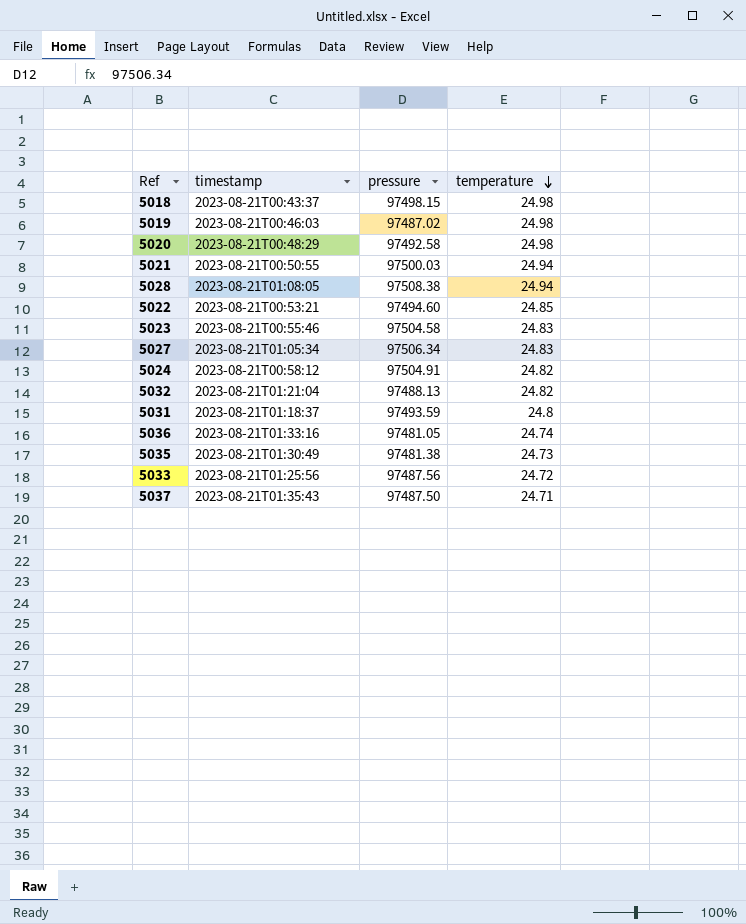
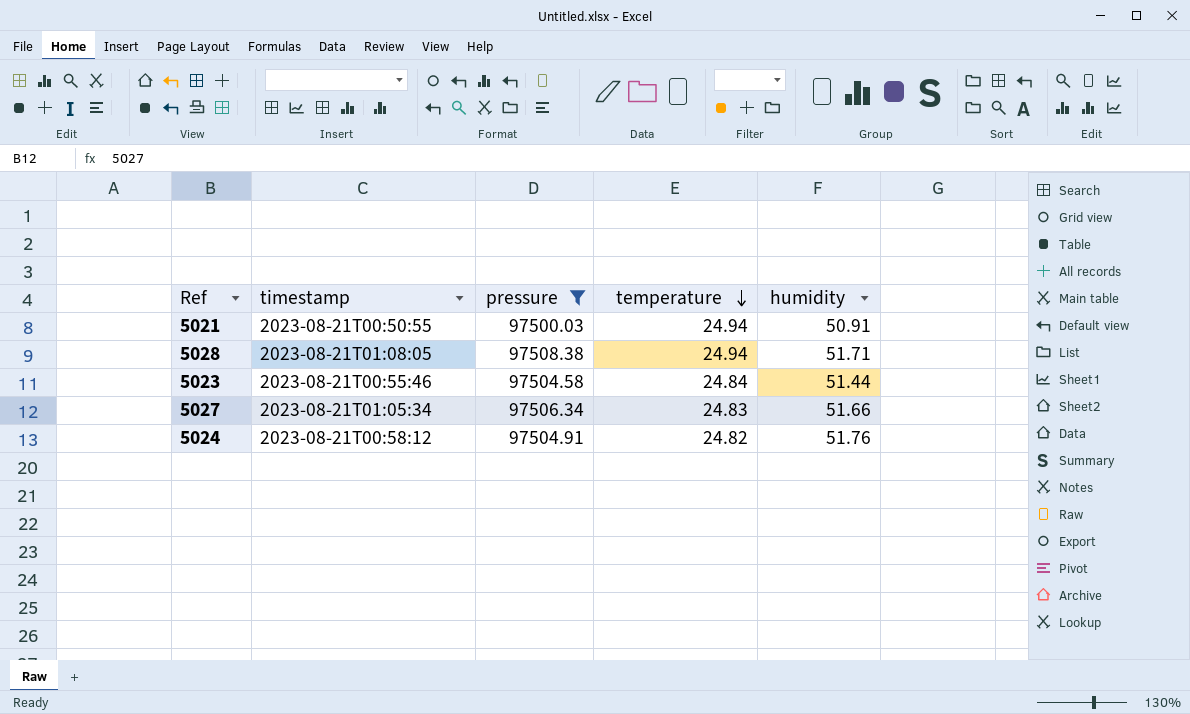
filter: none -> pressure >= 97500.03
column humidity | position: none -> 5
5023 | temperature: 24.83 -> 24.84

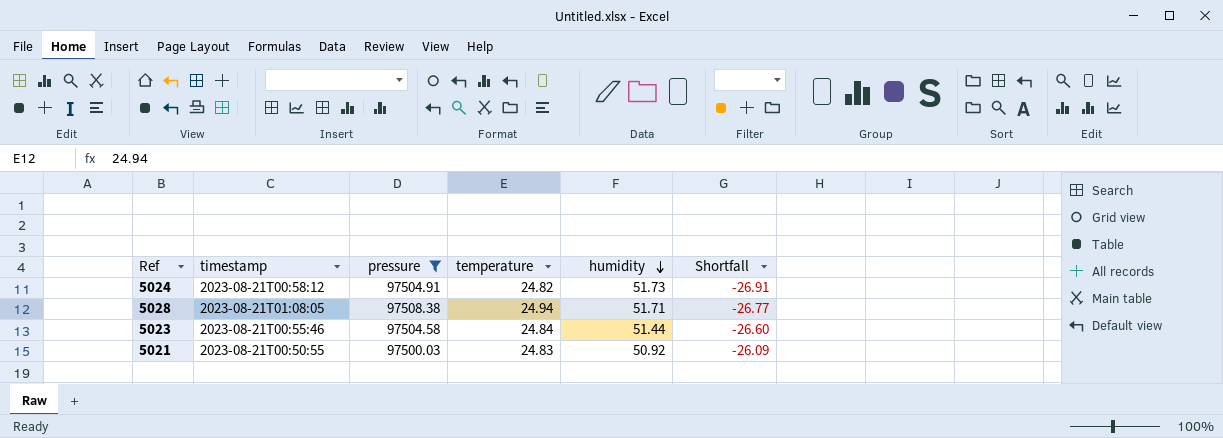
row order: temperature descending -> humidity descending
column Shortfall | formula: none -> [temperature] - [humidity]
row 5027: 2023-08-21T01:05:34 | 97506.34 | 24.83 | 51.66 -> none
5024 | humidity: 51.76 -> 51.73
5021 | temperature: 24.94 -> 24.83
5021 | humidity: 50.91 -> 50.92

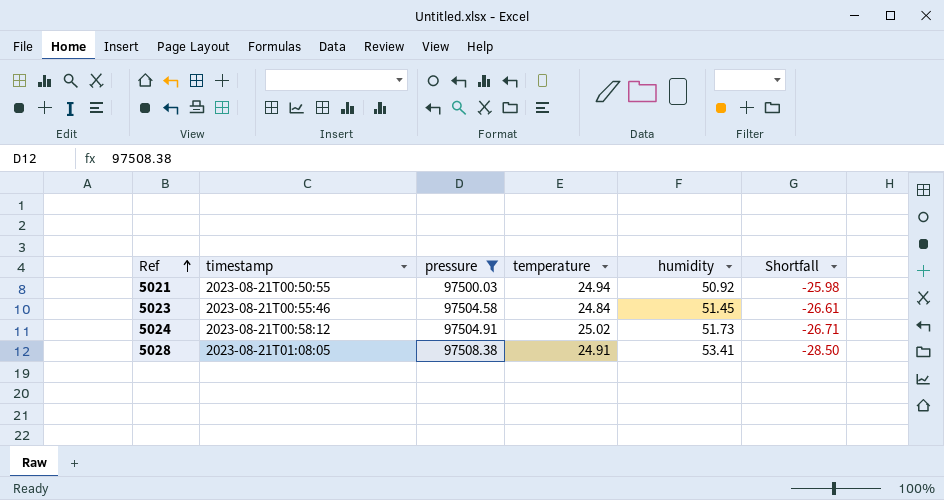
row order: humidity descending -> Ref ascending
5021 | temperature: 24.83 -> 24.94
5021 | Shortfall: -26.09 -> -25.98
5023 | humidity: 51.44 -> 51.45
5023 | Shortfall: -26.60 -> -26.61
5024 | temperature: 24.82 -> 25.02
5024 | Shortfall: -26.91 -> -26.71
5028 | temperature: 24.94 -> 24.91
5028 | humidity: 51.71 -> 53.41
5028 | Shortfall: -26.77 -> -28.50

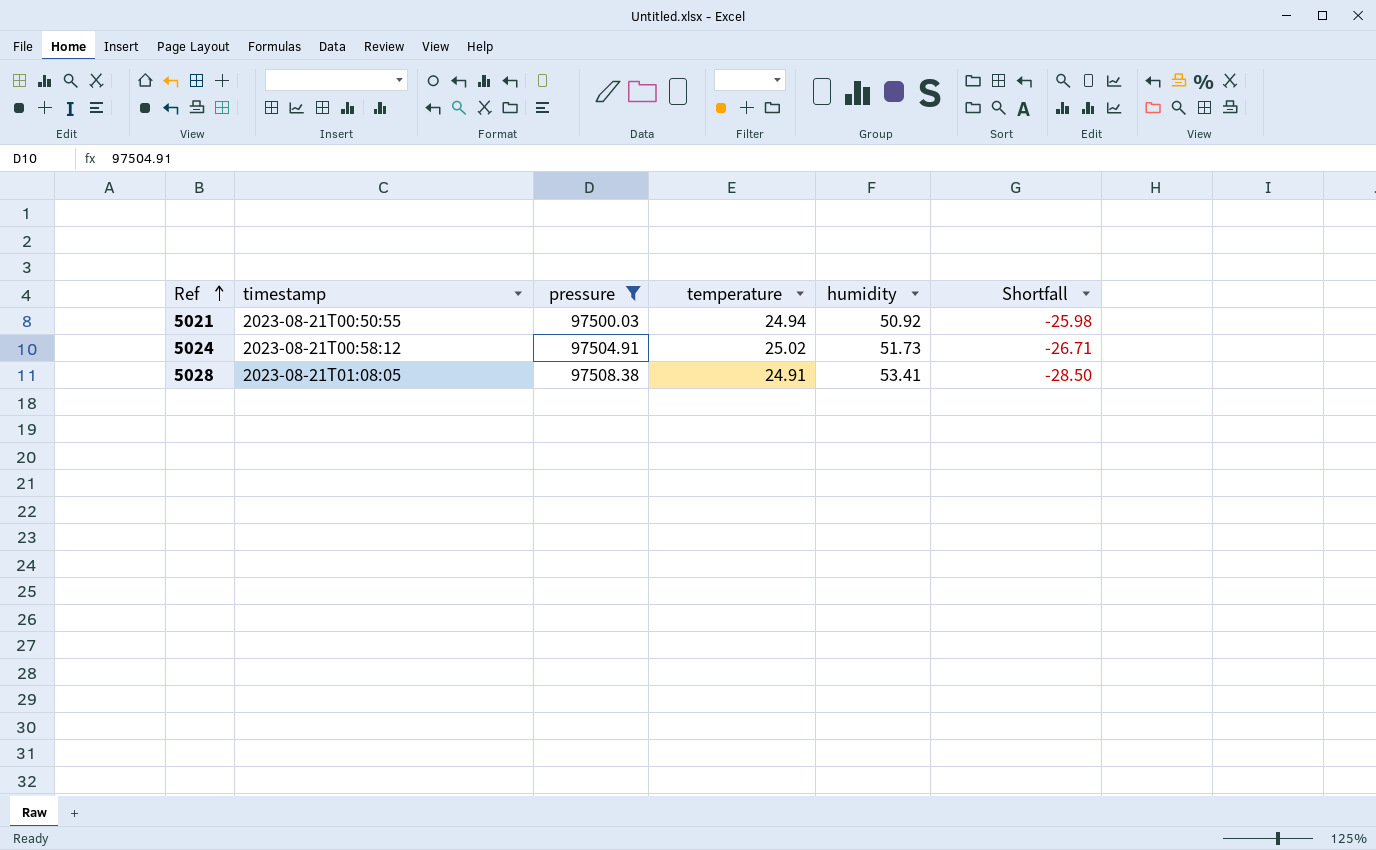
row 5023: 2023-08-21T00:55:46 | 97504.58 | 24.84 | 51.45 | -26.61 -> none

